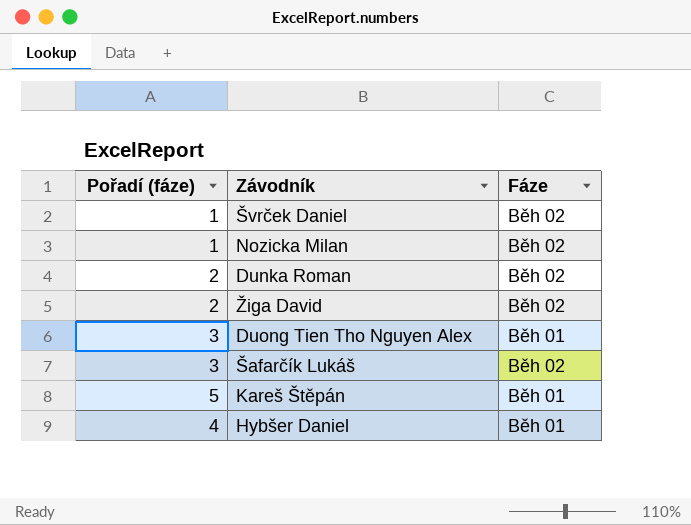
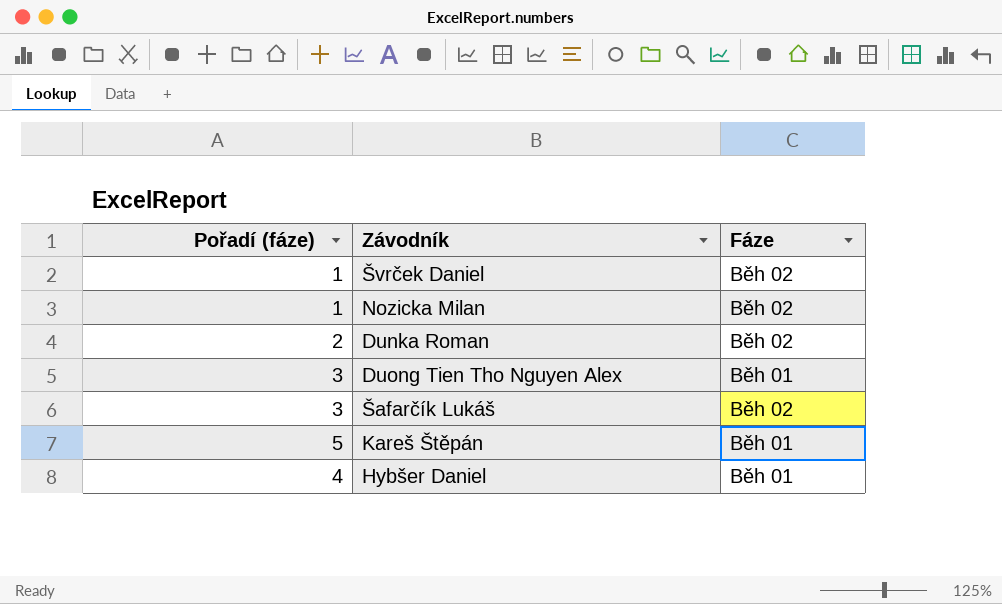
row Žiga David: 2 | Běh 02 -> none

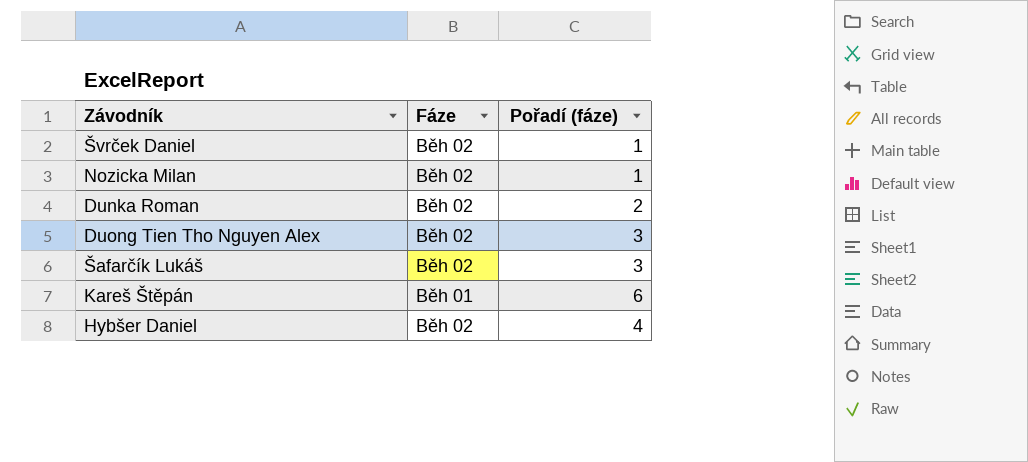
column Pořadí (fáze) | position: 1 -> 3
Duong Tien Tho Nguyen Alex | Fáze: Běh 01 -> Běh 02
Kareš Štěpán | Pořadí (fáze): 5 -> 6
Hybšer Daniel | Fáze: Běh 01 -> Běh 02

